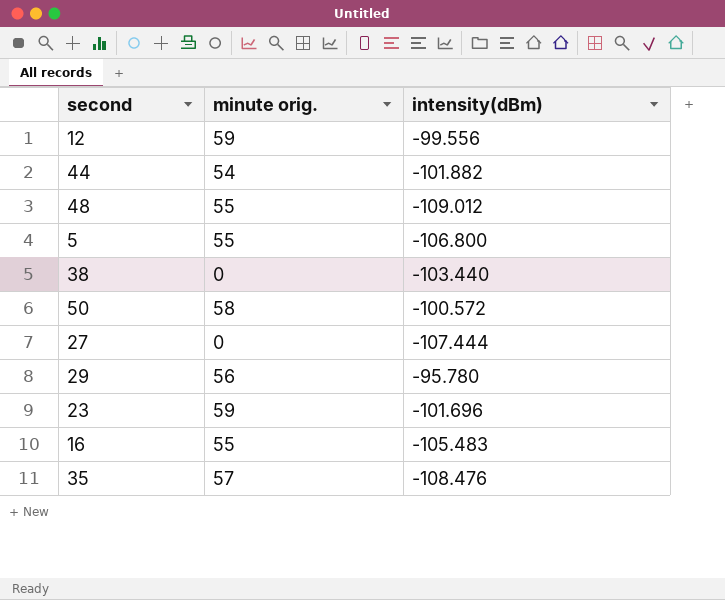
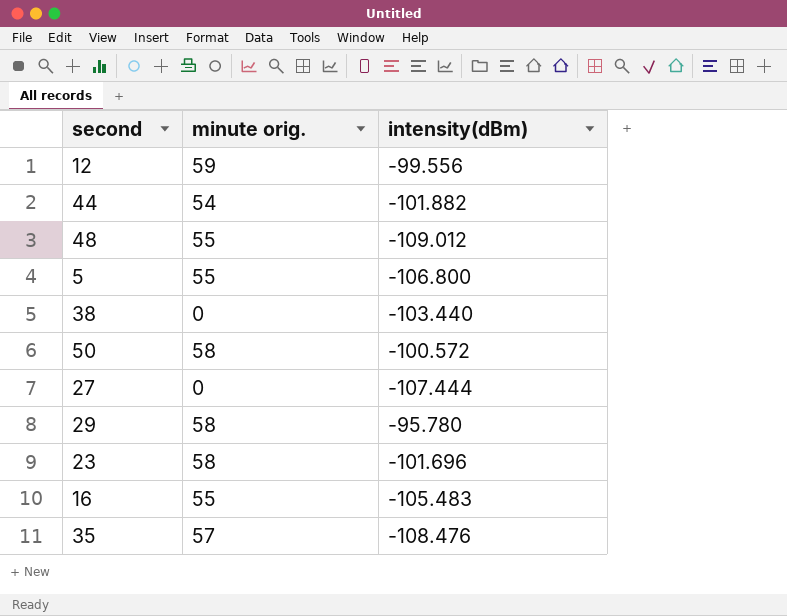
29 | minute orig.: 56 -> 58
23 | minute orig.: 59 -> 58

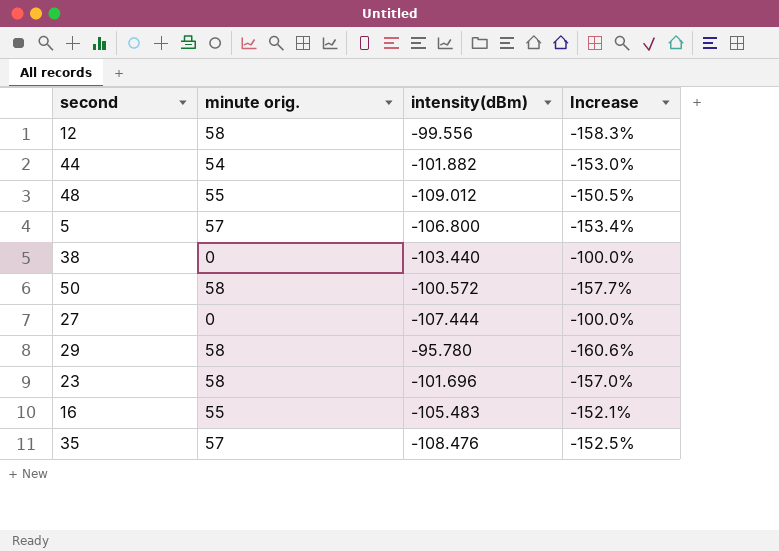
column Increase | formula: none -> ([minute orig.] - [intensity(dBm)]) / [intensity(dBm)]
12 | minute orig.: 59 -> 58
5 | minute orig.: 55 -> 57

